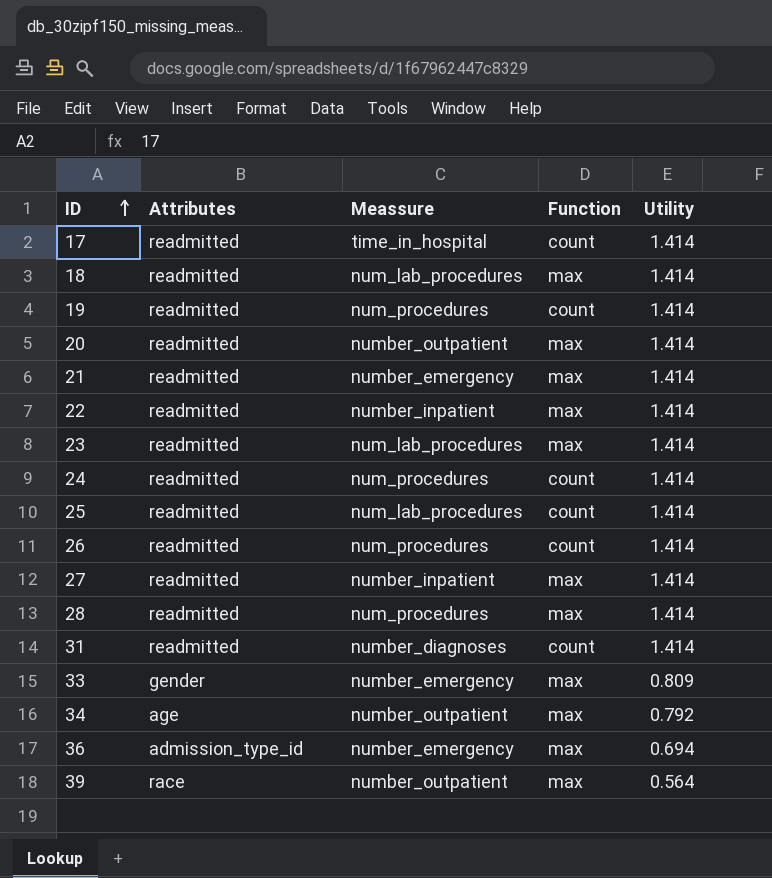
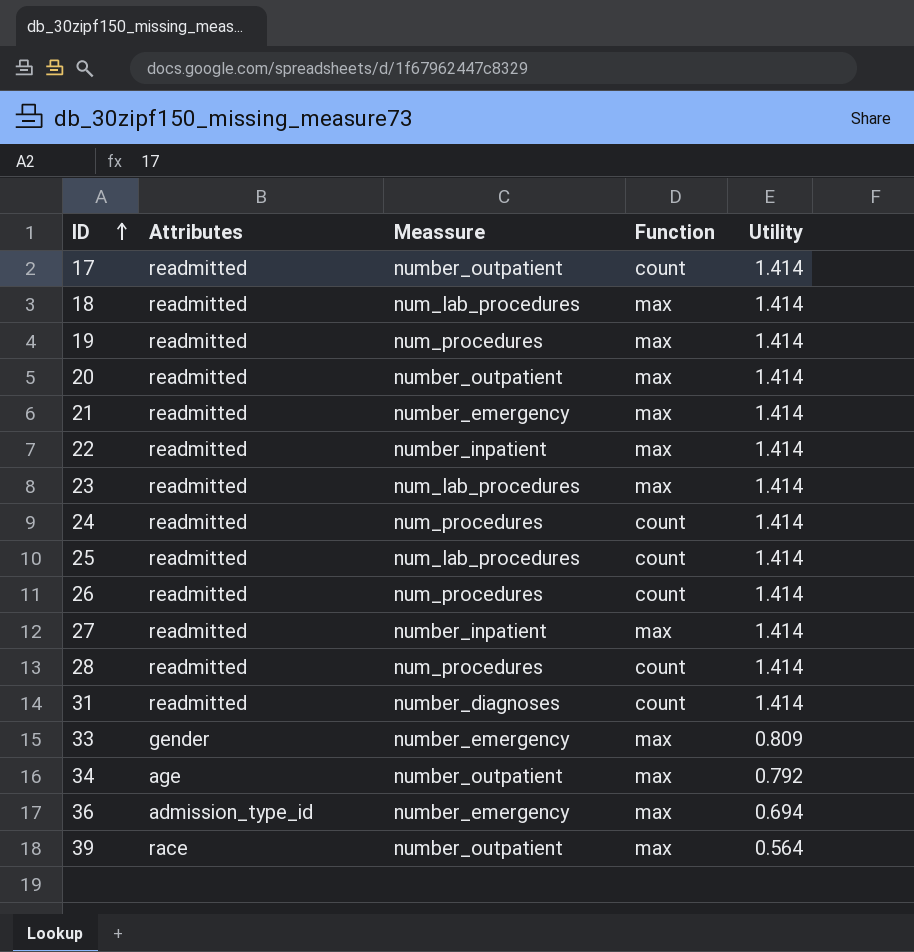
17 | Meassure: time_in_hospital -> number_outpatient
19 | Function: count -> max
28 | Function: max -> count

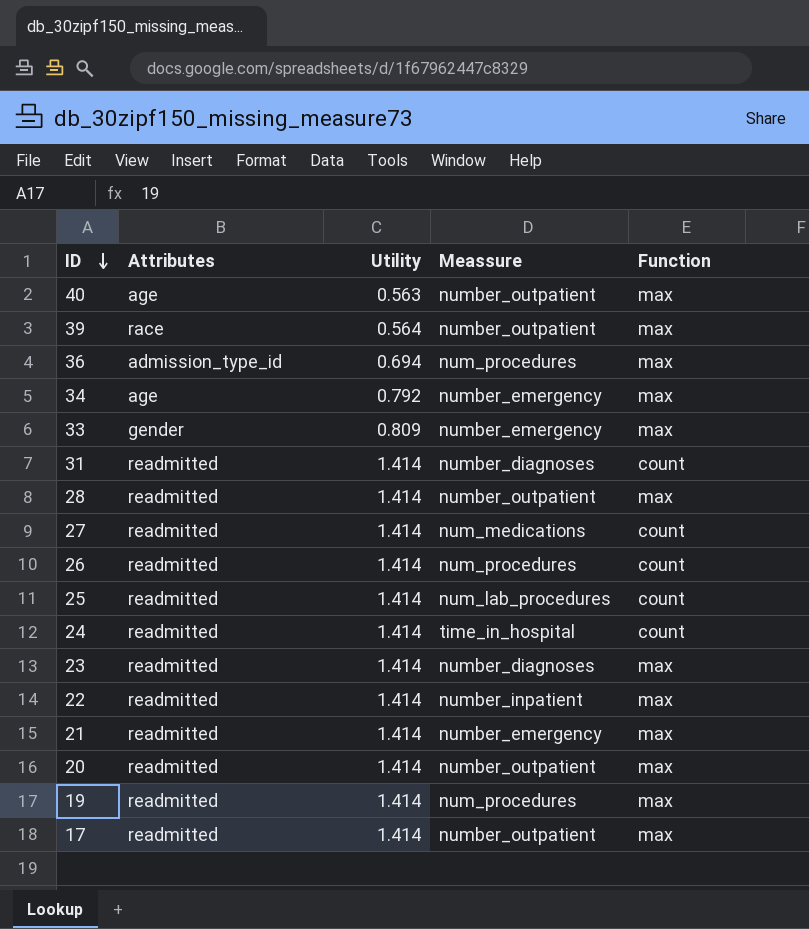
row order: ID ascending -> ID descending
column Utility | position: 5 -> 3
row 18: readmitted | num_lab_procedures | max | 1.414 -> none
row 40: none -> age | 0.563 | number_outpatient | max
36 | Meassure: number_emergency -> num_procedures
34 | Meassure: number_outpatient -> number_emergency
28 | Meassure: num_procedures -> number_outpatient
28 | Function: count -> max
27 | Meassure: number_inpatient -> num_medications
27 | Function: max -> count
24 | Meassure: num_procedures -> time_in_hospital
23 | Meassure: num_lab_procedures -> number_diagnoses
17 | Function: count -> max

